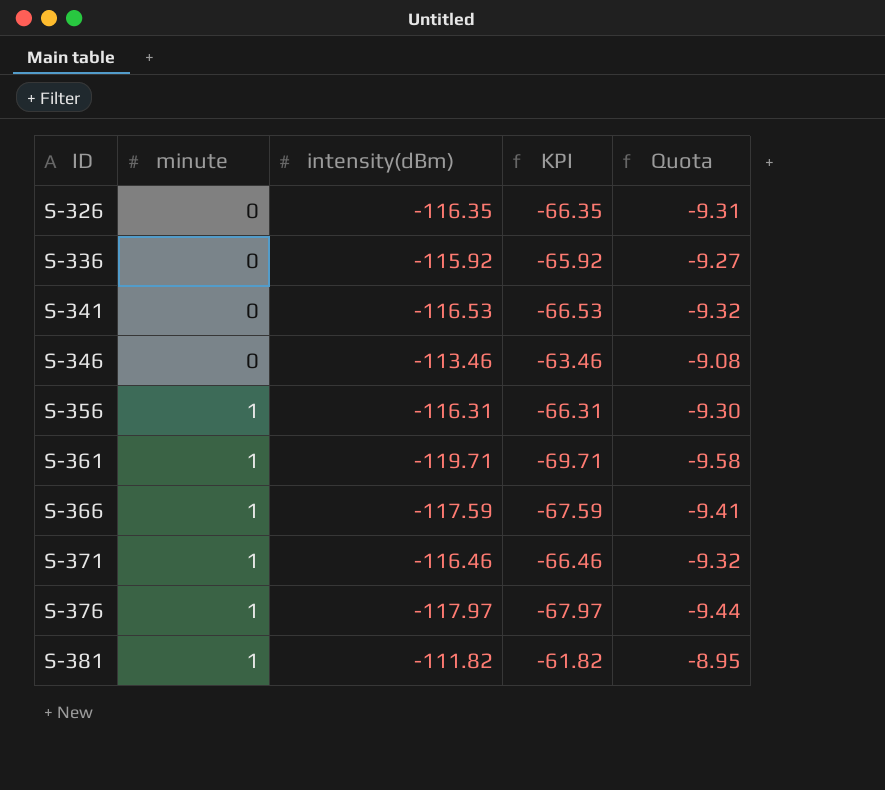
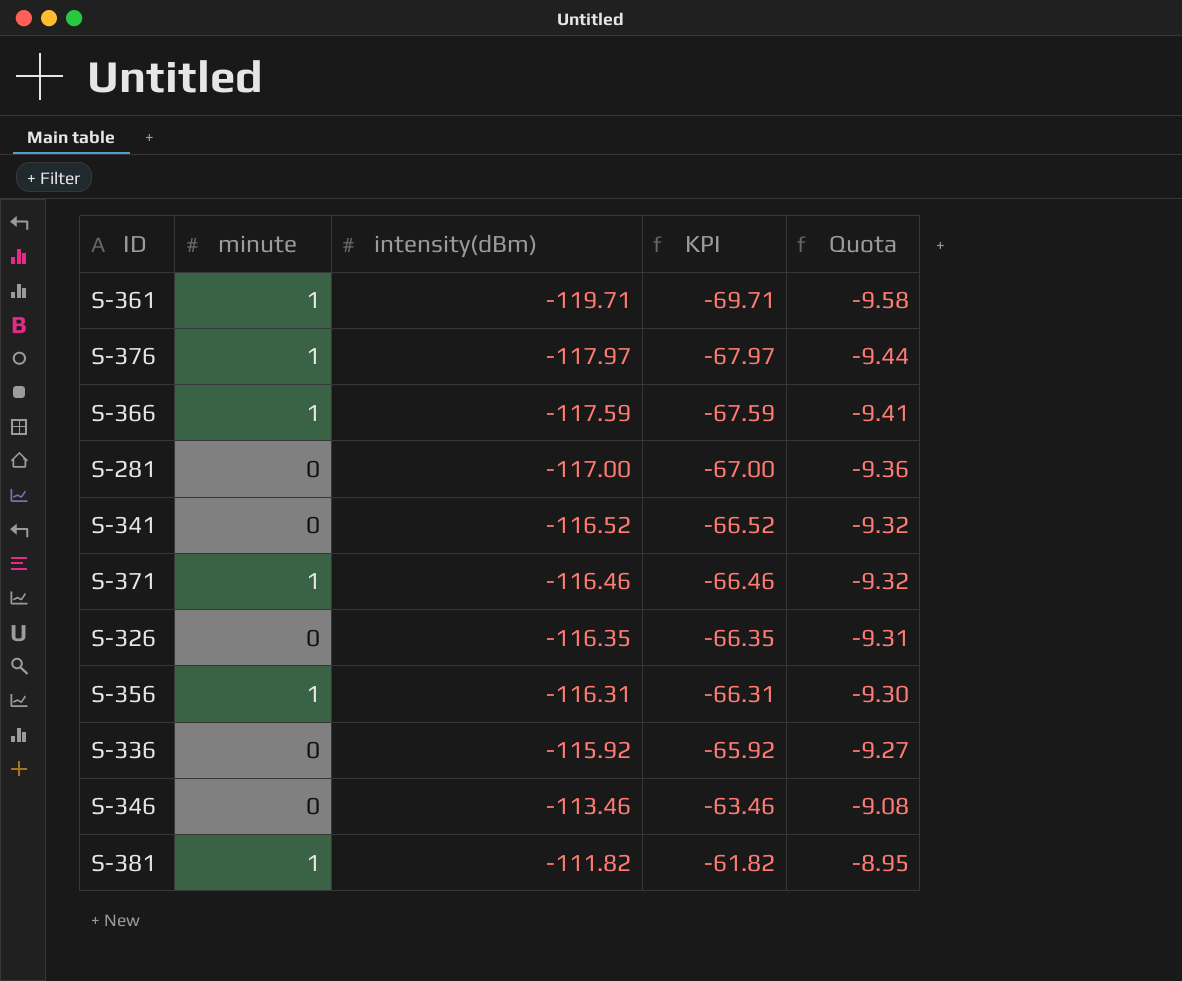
row order: ID ascending -> intensity(dBm) ascending
row S-281: none -> 0 | -117.00 | -67.00 | -9.36
S-341 | intensity(dBm): -116.53 -> -116.52
S-341 | KPI: -66.53 -> -66.52

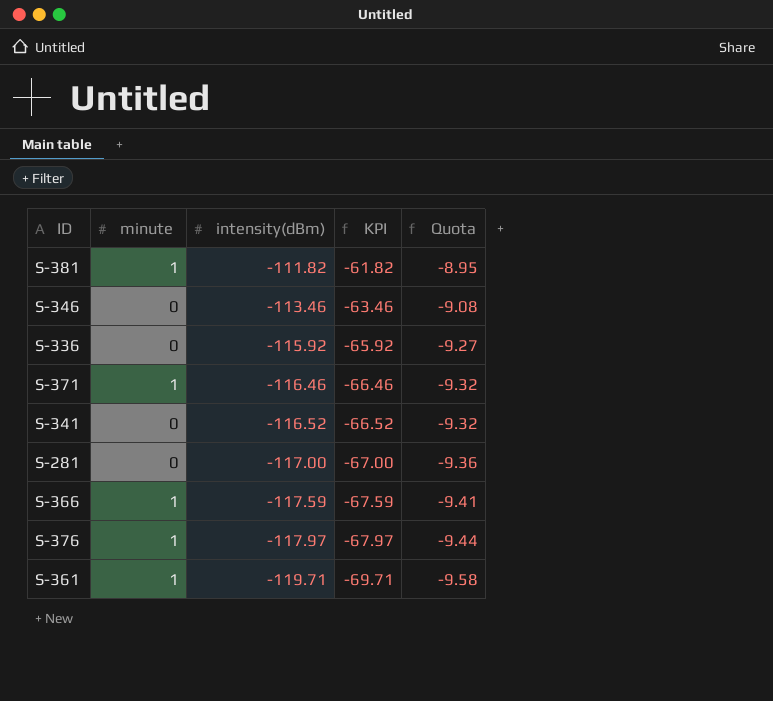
row order: intensity(dBm) ascending -> intensity(dBm) descending
row S-326: 0 | -116.35 | -66.35 | -9.31 -> none
row S-356: 1 | -116.31 | -66.31 | -9.30 -> none

